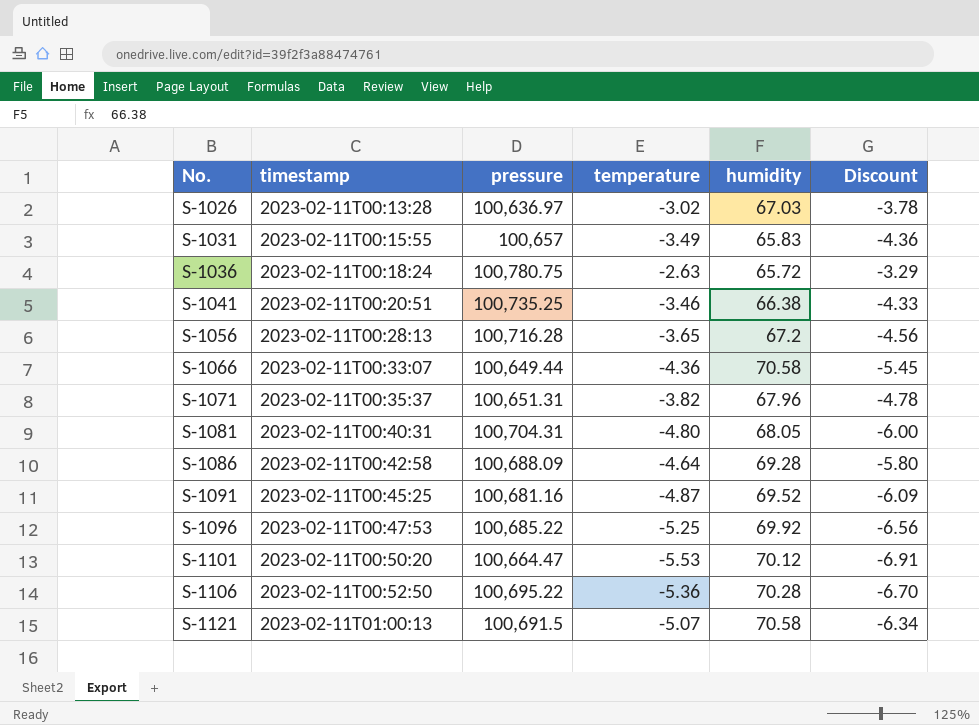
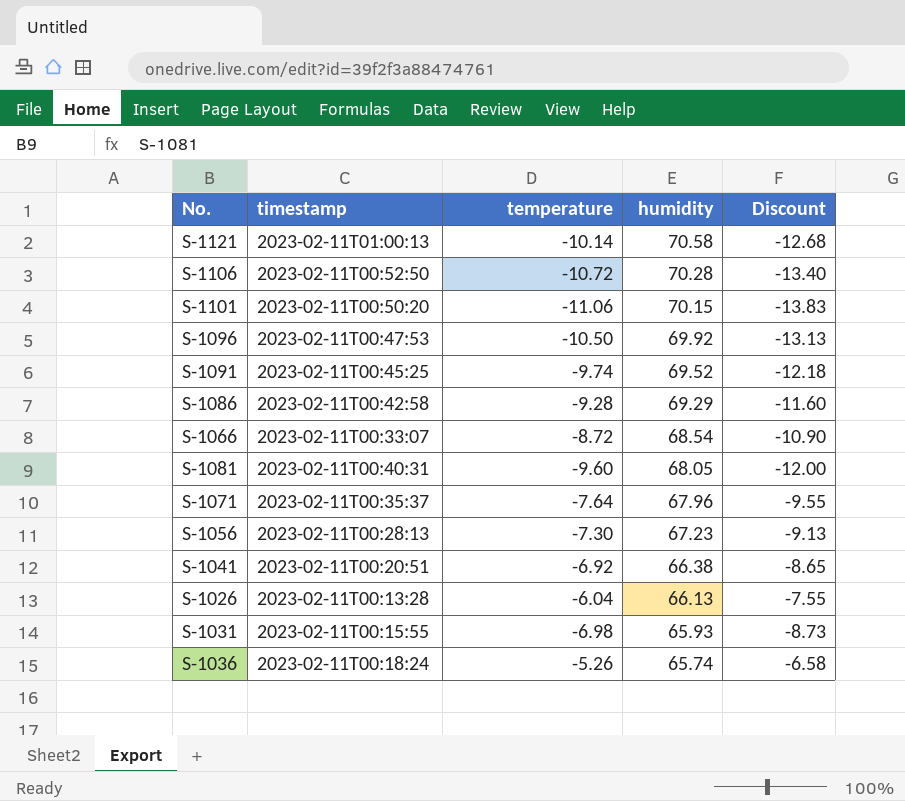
row order: No. ascending -> humidity descending
column pressure | position: 3 -> none
S-1121 | temperature: -5.07 -> -10.14
S-1121 | Discount: -6.34 -> -12.68
S-1106 | temperature: -5.36 -> -10.72
S-1106 | Discount: -6.70 -> -13.40
S-1101 | temperature: -5.53 -> -11.06
S-1101 | humidity: 70.12 -> 70.15
S-1101 | Discount: -6.91 -> -13.83
S-1096 | temperature: -5.25 -> -10.50
S-1096 | Discount: -6.56 -> -13.13
S-1091 | temperature: -4.87 -> -9.74
S-1091 | Discount: -6.09 -> -12.18
S-1086 | temperature: -4.64 -> -9.28
S-1086 | humidity: 69.28 -> 69.29
S-1086 | Discount: -5.80 -> -11.60
S-1066 | temperature: -4.36 -> -8.72
S-1066 | humidity: 70.58 -> 68.54
S-1066 | Discount: -5.45 -> -10.90
S-1081 | temperature: -4.80 -> -9.60
S-1081 | Discount: -6.00 -> -12.00
S-1071 | temperature: -3.82 -> -7.64
S-1071 | Discount: -4.78 -> -9.55
S-1056 | temperature: -3.65 -> -7.30
S-1056 | humidity: 67.2 -> 67.23
S-1056 | Discount: -4.56 -> -9.13
S-1041 | temperature: -3.46 -> -6.92
S-1041 | Discount: -4.33 -> -8.65
S-1026 | temperature: -3.02 -> -6.04
S-1026 | humidity: 67.03 -> 66.13
S-1026 | Discount: -3.78 -> -7.55
S-1031 | temperature: -3.49 -> -6.98
S-1031 | humidity: 65.83 -> 65.93
S-1031 | Discount: -4.36 -> -8.73
S-1036 | temperature: -2.63 -> -5.26
S-1036 | humidity: 65.72 -> 65.74
S-1036 | Discount: -3.29 -> -6.58

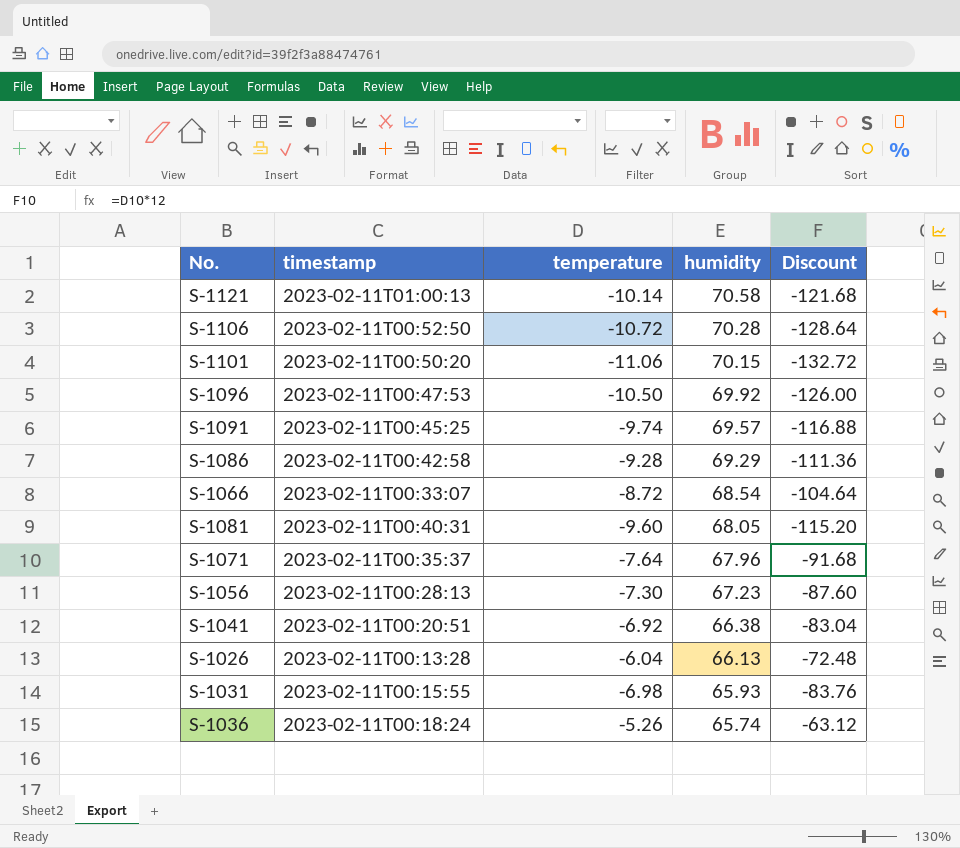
column Discount | formula: [temperature] * 1.25 -> [temperature] * 12
S-1091 | humidity: 69.52 -> 69.57

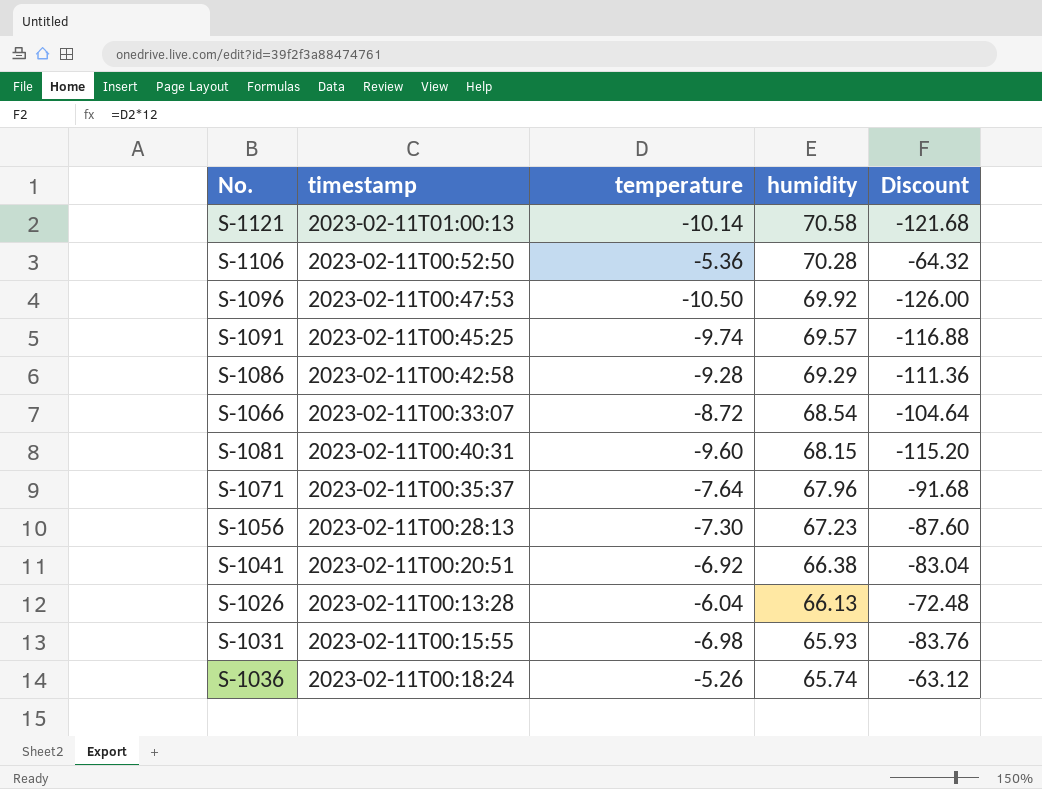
row S-1101: 2023-02-11T00:50:20 | -11.06 | 70.15 | -132.72 -> none
S-1106 | temperature: -10.72 -> -5.36
S-1106 | Discount: -128.64 -> -64.32
S-1081 | humidity: 68.05 -> 68.15

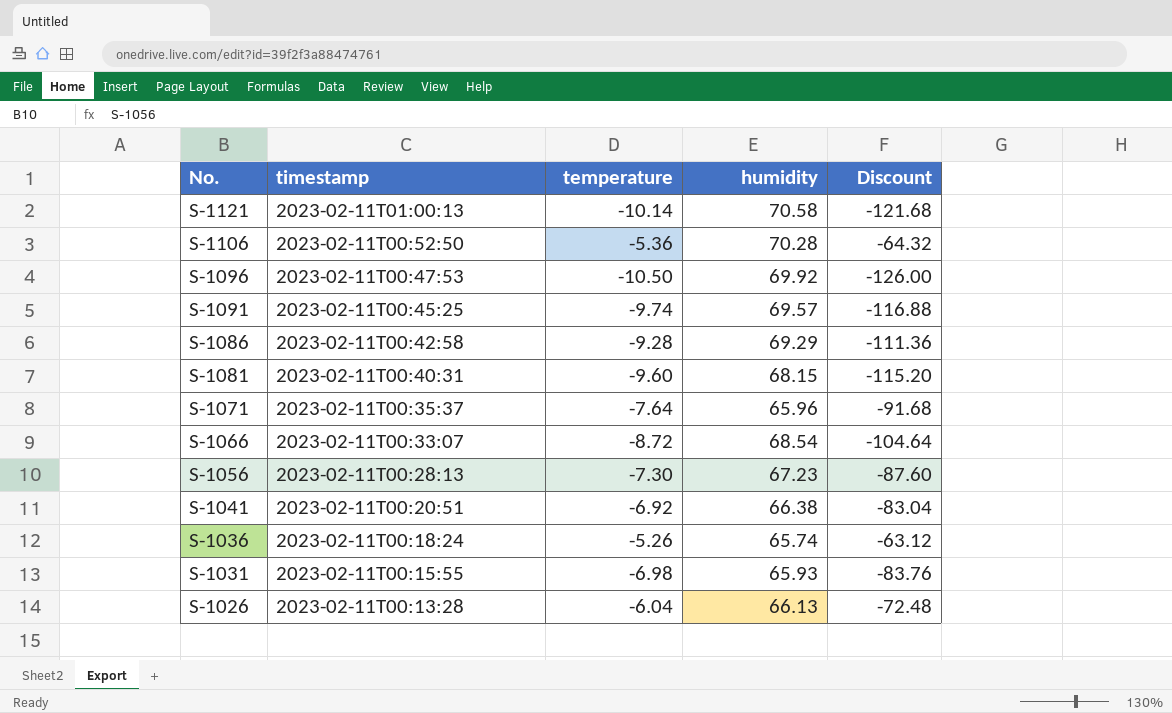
row order: humidity descending -> No. descending
S-1071 | humidity: 67.96 -> 65.96

